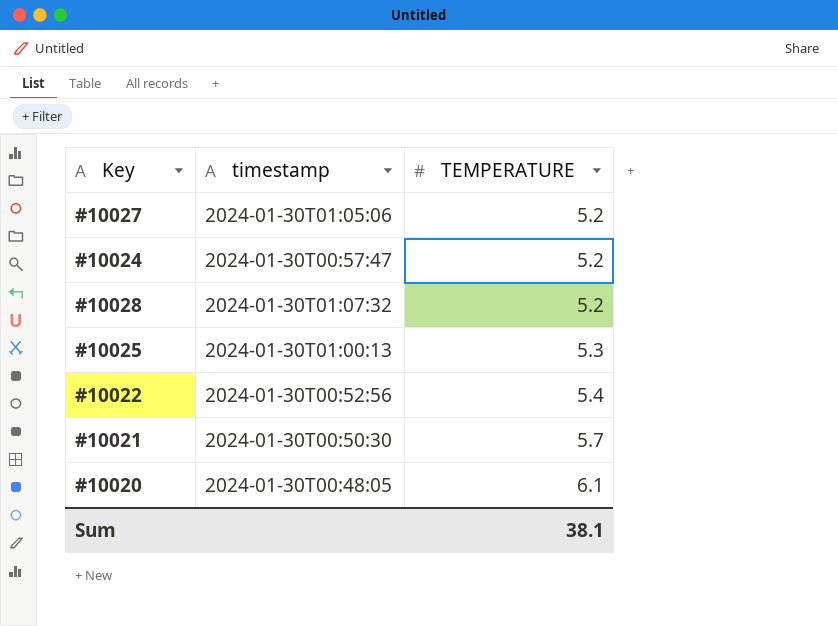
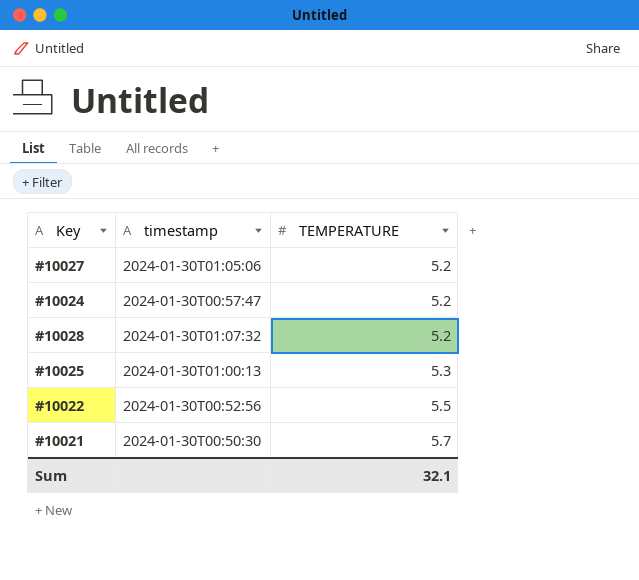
row #10020: 2024-01-30T00:48:05 | 6.1 -> none
#10022 | TEMPERATURE: 5.4 -> 5.5
Sum | TEMPERATURE: 38.1 -> 32.1

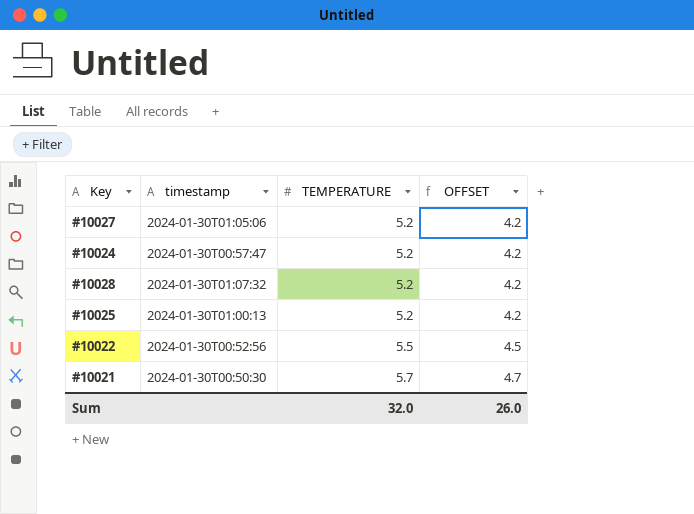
column OFFSET | formula: none -> [TEMPERATURE] - 1
#10025 | TEMPERATURE: 5.3 -> 5.2
Sum | TEMPERATURE: 32.1 -> 32.0

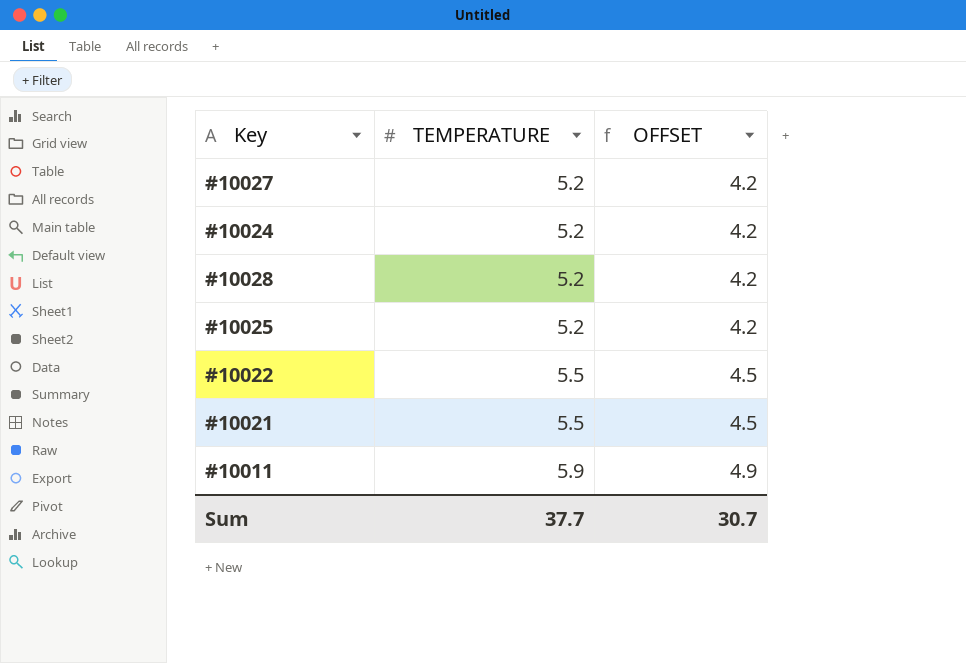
column timestamp | position: 2 -> none
#10021 | TEMPERATURE: 5.7 -> 5.5
#10021 | OFFSET: 4.7 -> 4.5
row #10011: none -> 5.9 | 4.9
Sum | TEMPERATURE: 32.0 -> 37.7
Sum | OFFSET: 26.0 -> 30.7

